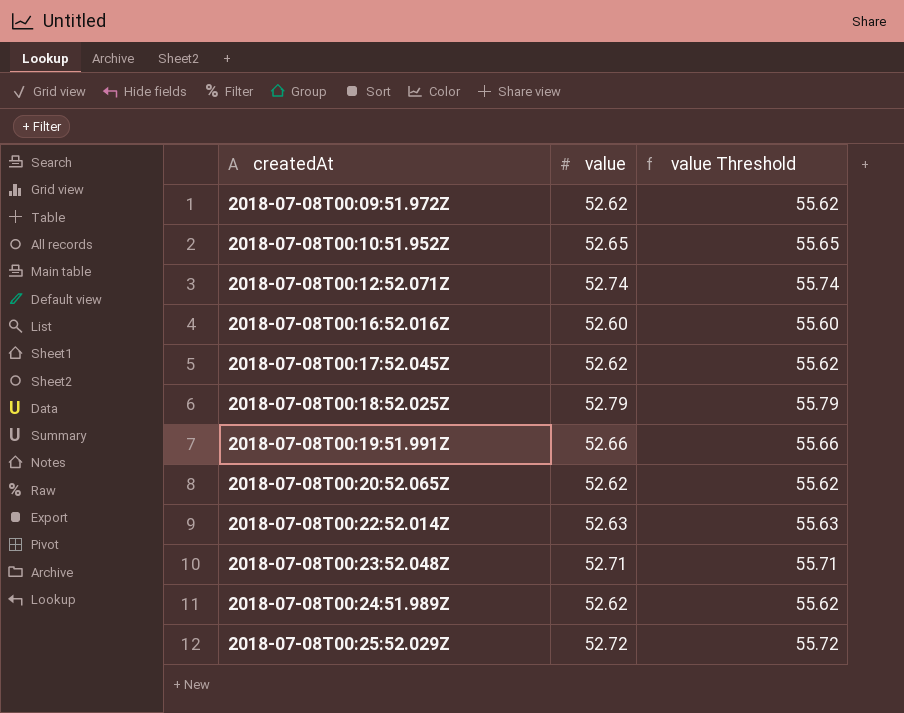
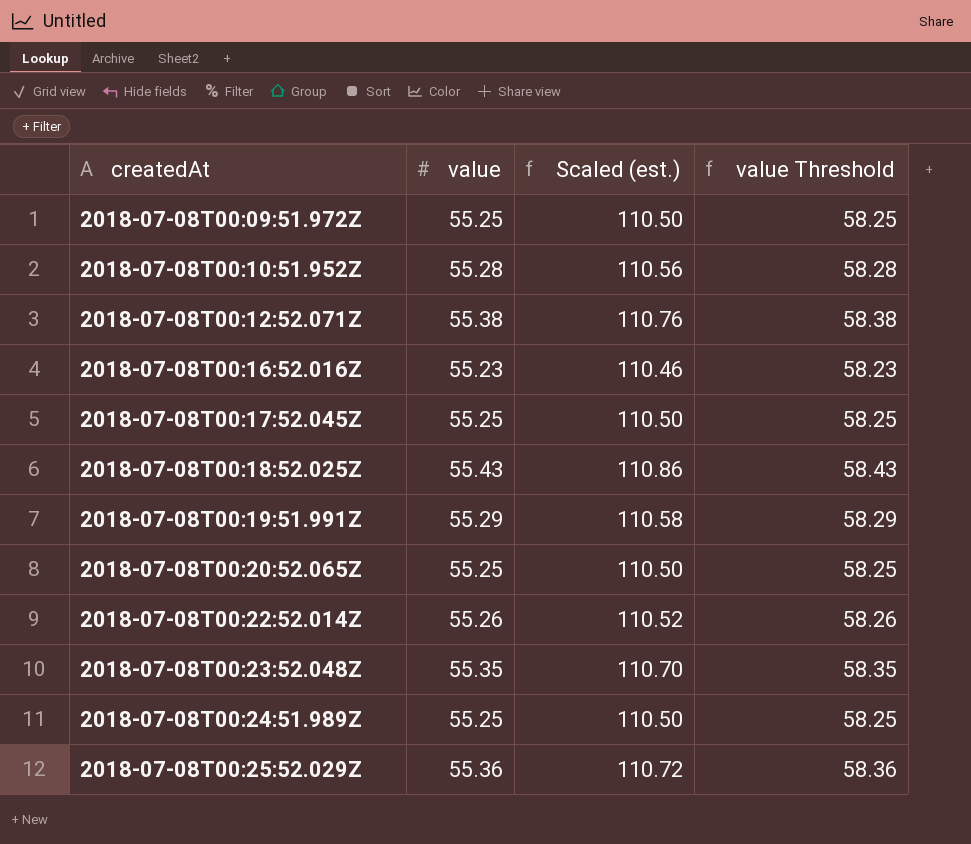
column Scaled (est.) | formula: none -> [value] * 2
2018-07-08T00:09:51.972Z | value: 52.62 -> 55.25
2018-07-08T00:09:51.972Z | value Threshold: 55.62 -> 58.25
2018-07-08T00:10:51.952Z | value: 52.65 -> 55.28
2018-07-08T00:10:51.952Z | value Threshold: 55.65 -> 58.28
2018-07-08T00:12:52.071Z | value: 52.74 -> 55.38
2018-07-08T00:12:52.071Z | value Threshold: 55.74 -> 58.38
2018-07-08T00:16:52.016Z | value: 52.60 -> 55.23
2018-07-08T00:16:52.016Z | value Threshold: 55.60 -> 58.23
2018-07-08T00:17:52.045Z | value: 52.62 -> 55.25
2018-07-08T00:17:52.045Z | value Threshold: 55.62 -> 58.25
2018-07-08T00:18:52.025Z | value: 52.79 -> 55.43
2018-07-08T00:18:52.025Z | value Threshold: 55.79 -> 58.43
2018-07-08T00:19:51.991Z | value: 52.66 -> 55.29
2018-07-08T00:19:51.991Z | value Threshold: 55.66 -> 58.29
2018-07-08T00:20:52.065Z | value: 52.62 -> 55.25
2018-07-08T00:20:52.065Z | value Threshold: 55.62 -> 58.25
2018-07-08T00:22:52.014Z | value: 52.63 -> 55.26
2018-07-08T00:22:52.014Z | value Threshold: 55.63 -> 58.26
2018-07-08T00:23:52.048Z | value: 52.71 -> 55.35
2018-07-08T00:23:52.048Z | value Threshold: 55.71 -> 58.35
2018-07-08T00:24:51.989Z | value: 52.62 -> 55.25
2018-07-08T00:24:51.989Z | value Threshold: 55.62 -> 58.25
2018-07-08T00:25:52.029Z | value: 52.72 -> 55.36
2018-07-08T00:25:52.029Z | value Threshold: 55.72 -> 58.36

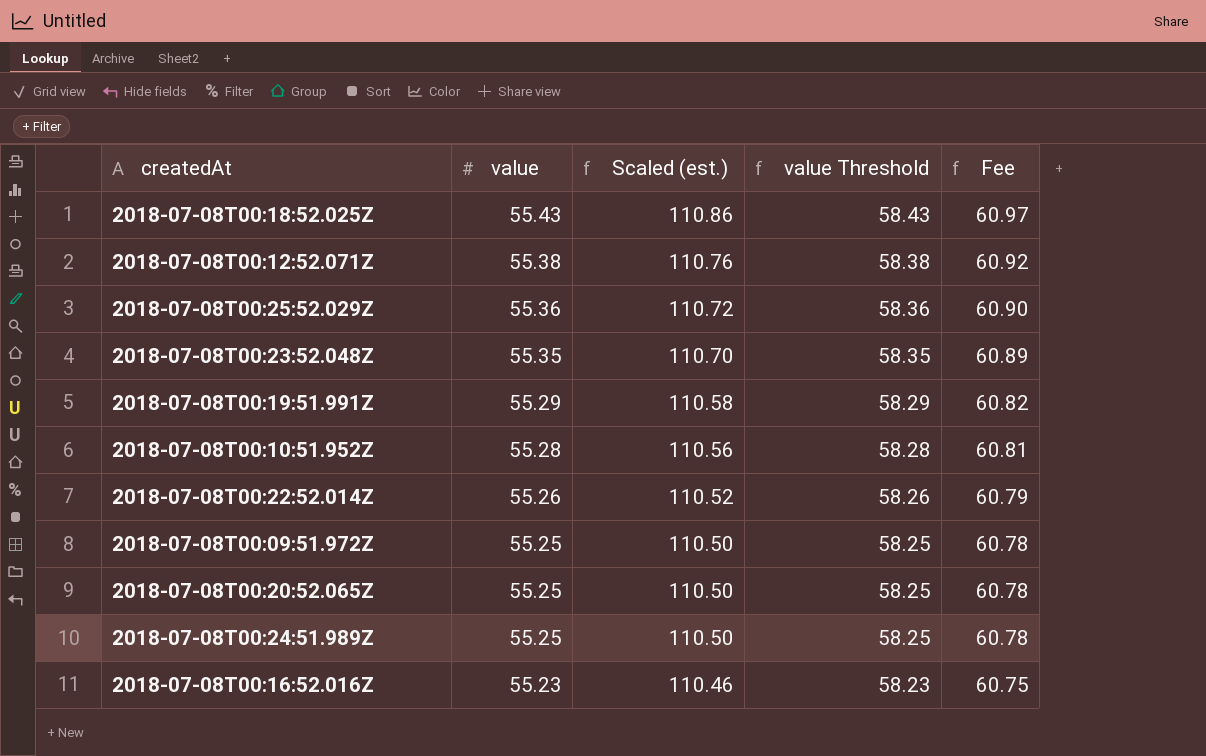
row order: createdAt ascending -> value descending
column Fee | formula: none -> [value] * 1.1
row 2018-07-08T00:17:52.045Z: 55.25 | 110.50 | 58.25 -> none

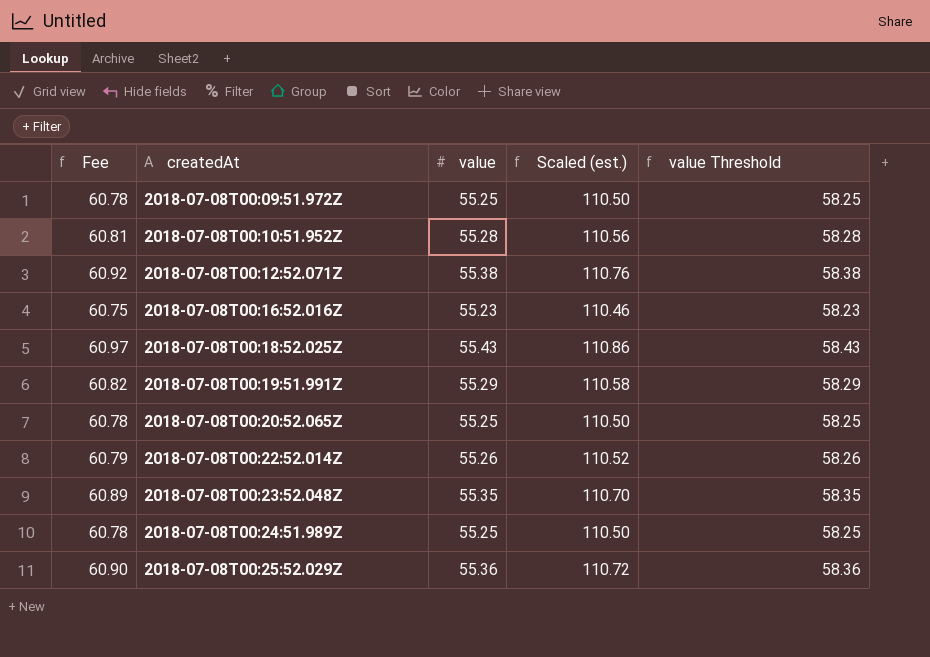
row order: value descending -> createdAt ascending
column Fee | position: 5 -> 1

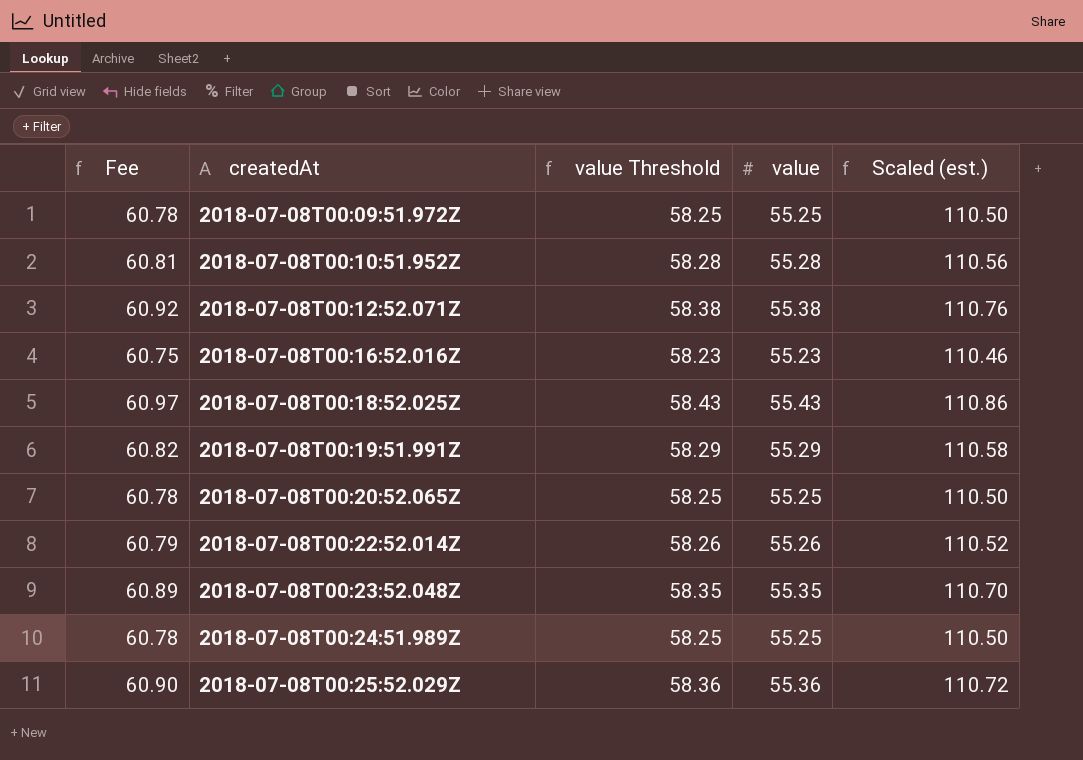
column value Threshold | position: 5 -> 3

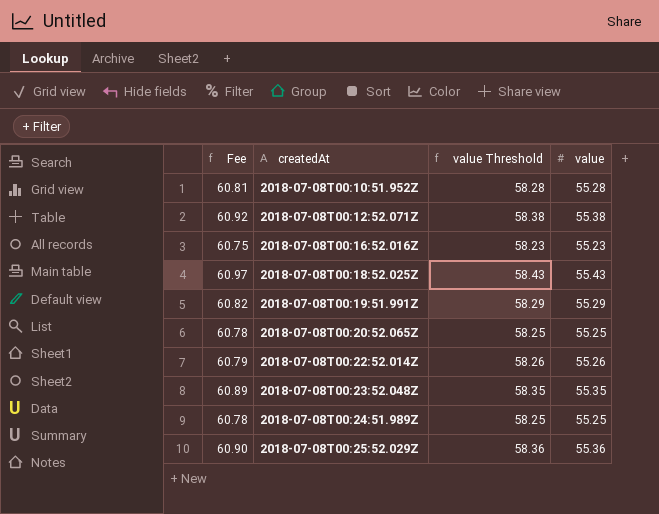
column Scaled (est.) | formula: [value] * 2 -> none
row 2018-07-08T00:09:51.972Z: 60.78 | 58.25 | 55.25 | 110.50 -> none

